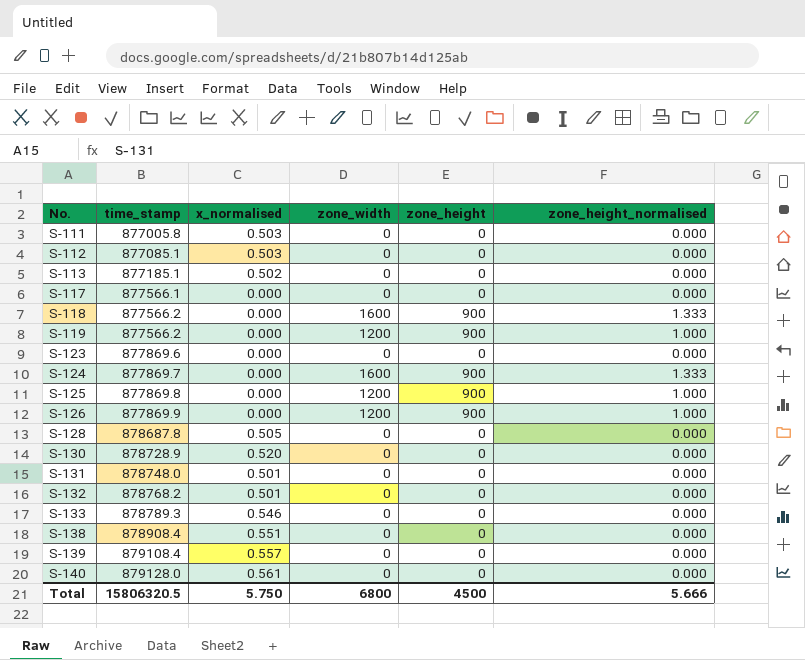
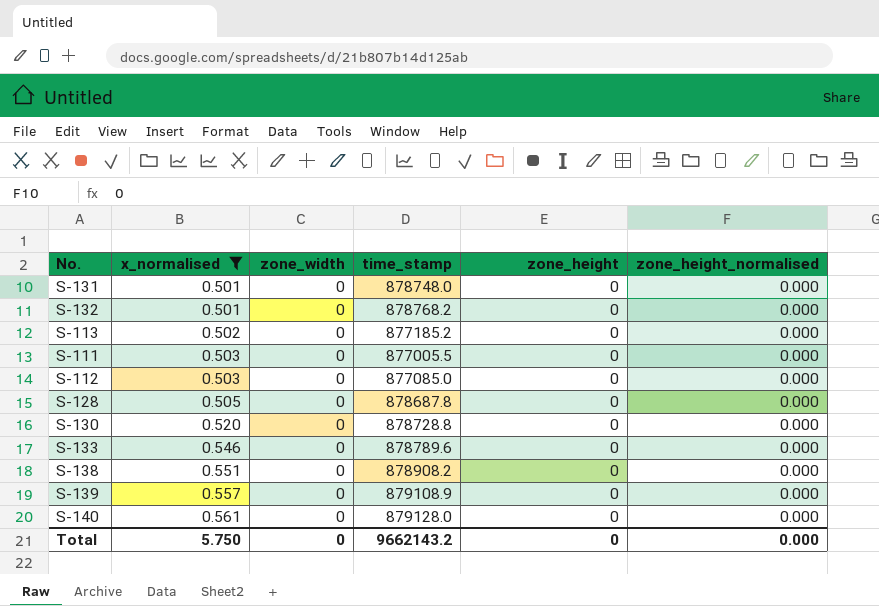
filter: none -> x_normalised != 0.000
row order: No. ascending -> x_normalised ascending
column time_stamp | position: 2 -> 4
S-113 | time_stamp: 877185.1 -> 877185.2
S-111 | time_stamp: 877005.8 -> 877005.5
S-112 | time_stamp: 877085.1 -> 877085.0
S-130 | time_stamp: 878728.9 -> 878728.8
S-133 | time_stamp: 878789.3 -> 878789.6
S-138 | time_stamp: 878908.4 -> 878908.2
S-139 | time_stamp: 879108.4 -> 879108.9
Total | zone_width: 6800 -> 0
Total | time_stamp: 15806320.5 -> 9662143.2
Total | zone_height: 4500 -> 0
Total | zone_height_normalised: 5.666 -> 0.000

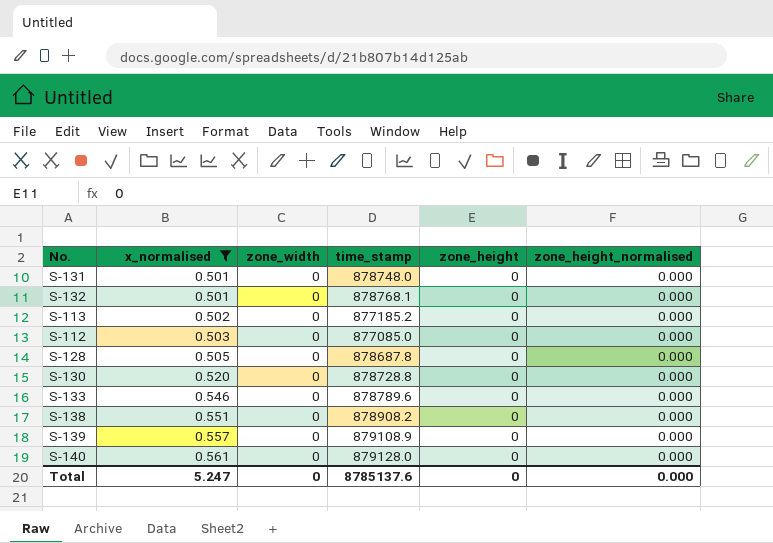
row S-111: 0.503 | 0 | 877005.5 | 0 | 0.000 -> none
S-132 | time_stamp: 878768.2 -> 878768.1
Total | x_normalised: 5.750 -> 5.247
Total | time_stamp: 9662143.2 -> 8785137.6

